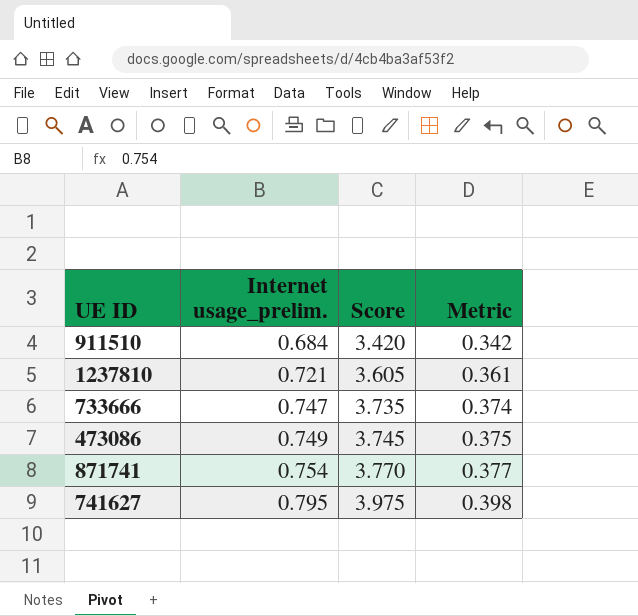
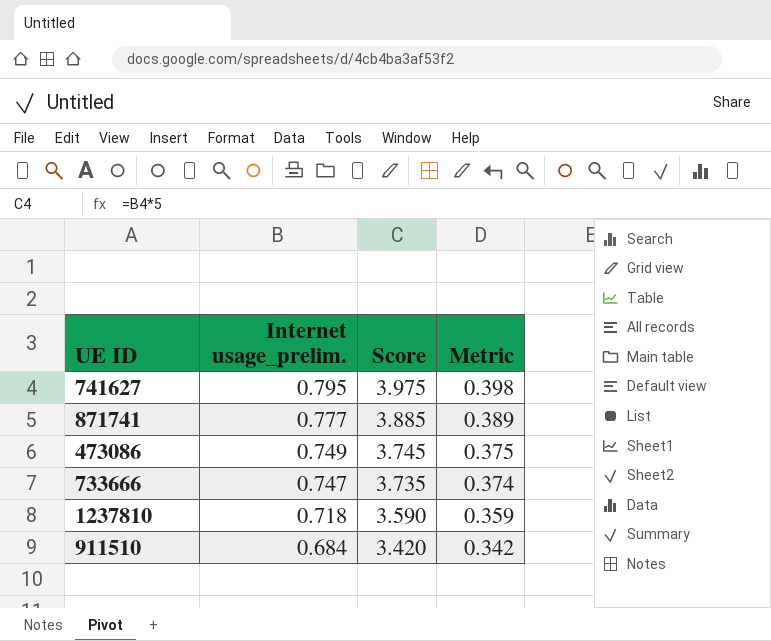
row order: Internet usage_prelim. ascending -> Internet usage_prelim. descending
871741 | Internet usage_prelim.: 0.754 -> 0.777
871741 | Score: 3.770 -> 3.885
871741 | Metric: 0.377 -> 0.389
1237810 | Internet usage_prelim.: 0.721 -> 0.718
1237810 | Score: 3.605 -> 3.590
1237810 | Metric: 0.361 -> 0.359

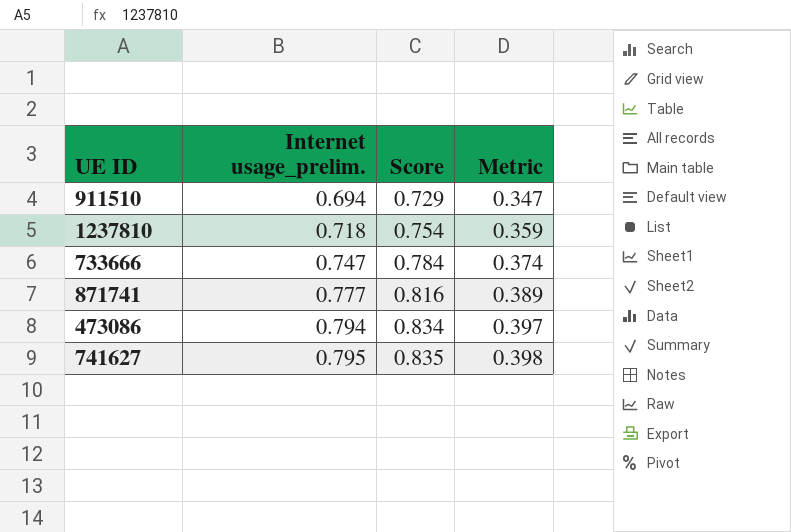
row order: Internet usage_prelim. descending -> Internet usage_prelim. ascending
column Score | formula: [Internet usage_prelim.] * 5 -> [Internet usage_prelim.] * 1.05
911510 | Internet usage_prelim.: 0.684 -> 0.694
911510 | Metric: 0.342 -> 0.347
473086 | Internet usage_prelim.: 0.749 -> 0.794
473086 | Metric: 0.375 -> 0.397

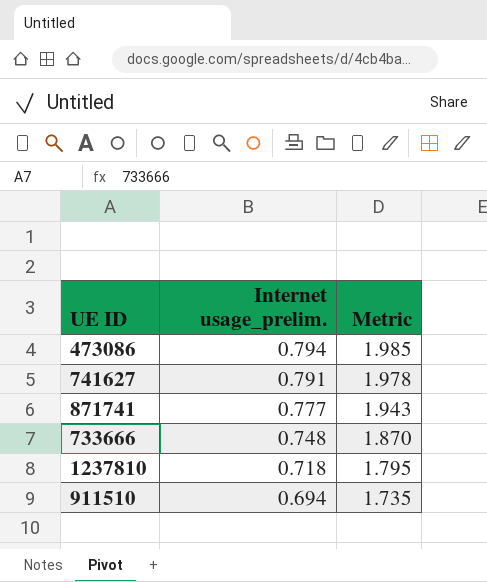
row order: Internet usage_prelim. ascending -> Internet usage_prelim. descending
column Score | formula: [Internet usage_prelim.] * 1.05 -> none
column Metric | formula: [Internet usage_prelim.] * 0.5 -> [Internet usage_prelim.] * 2.5
741627 | Internet usage_prelim.: 0.795 -> 0.791
733666 | Internet usage_prelim.: 0.747 -> 0.748

